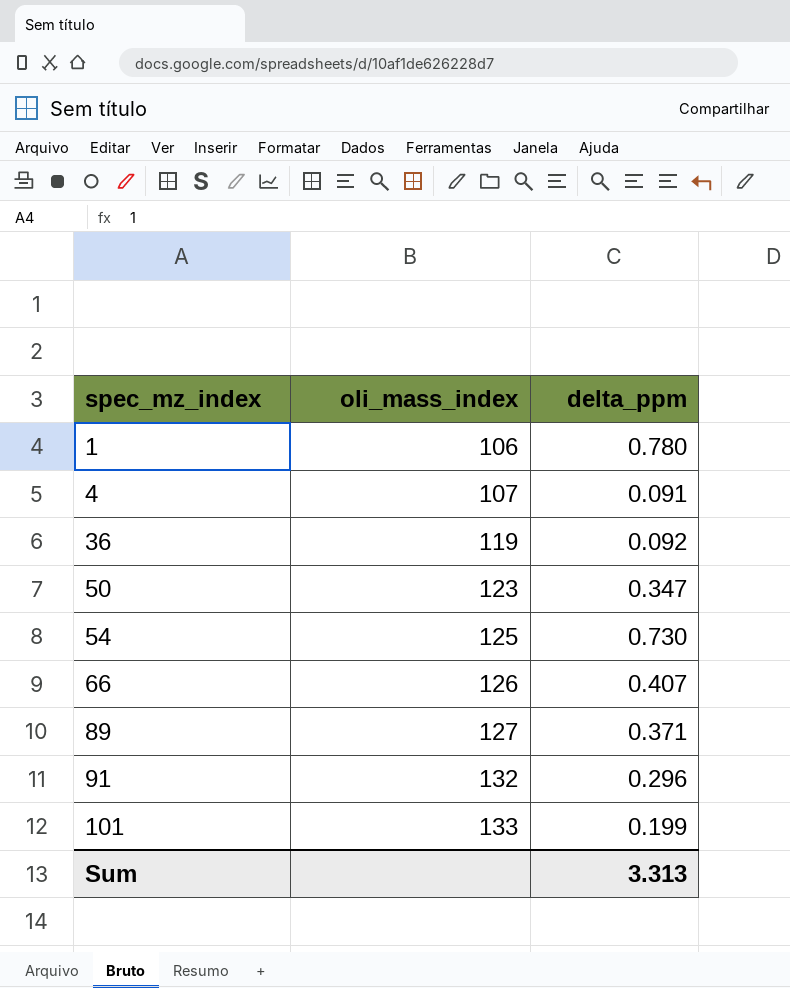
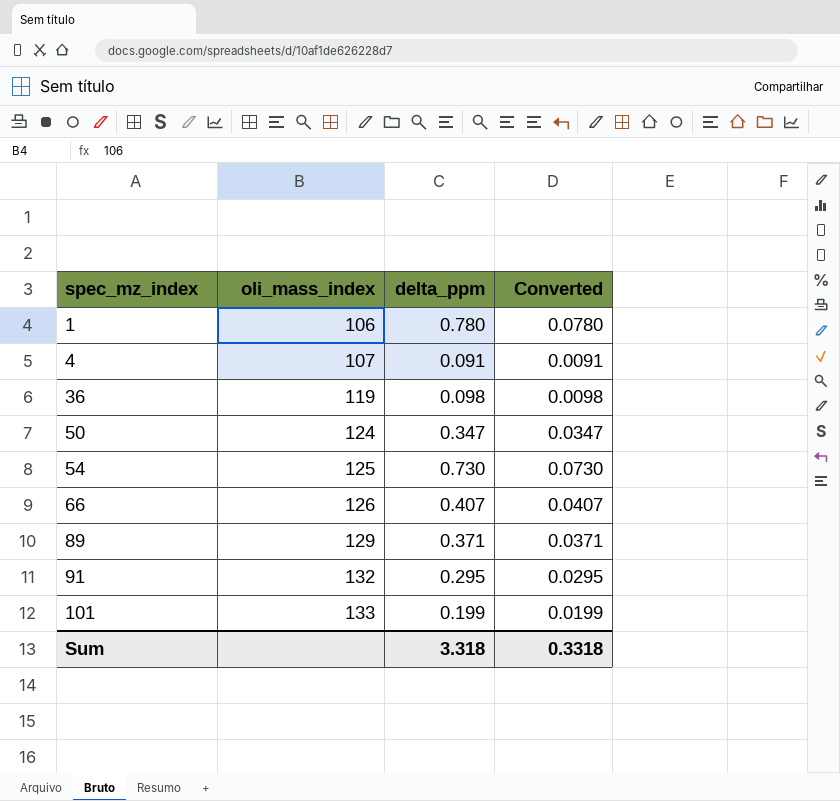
column Converted | formula: none -> [delta_ppm] * 0.1
36 | delta_ppm: 0.092 -> 0.098
50 | oli_mass_index: 123 -> 124
89 | oli_mass_index: 127 -> 129
91 | delta_ppm: 0.296 -> 0.295
Sum | delta_ppm: 3.313 -> 3.318

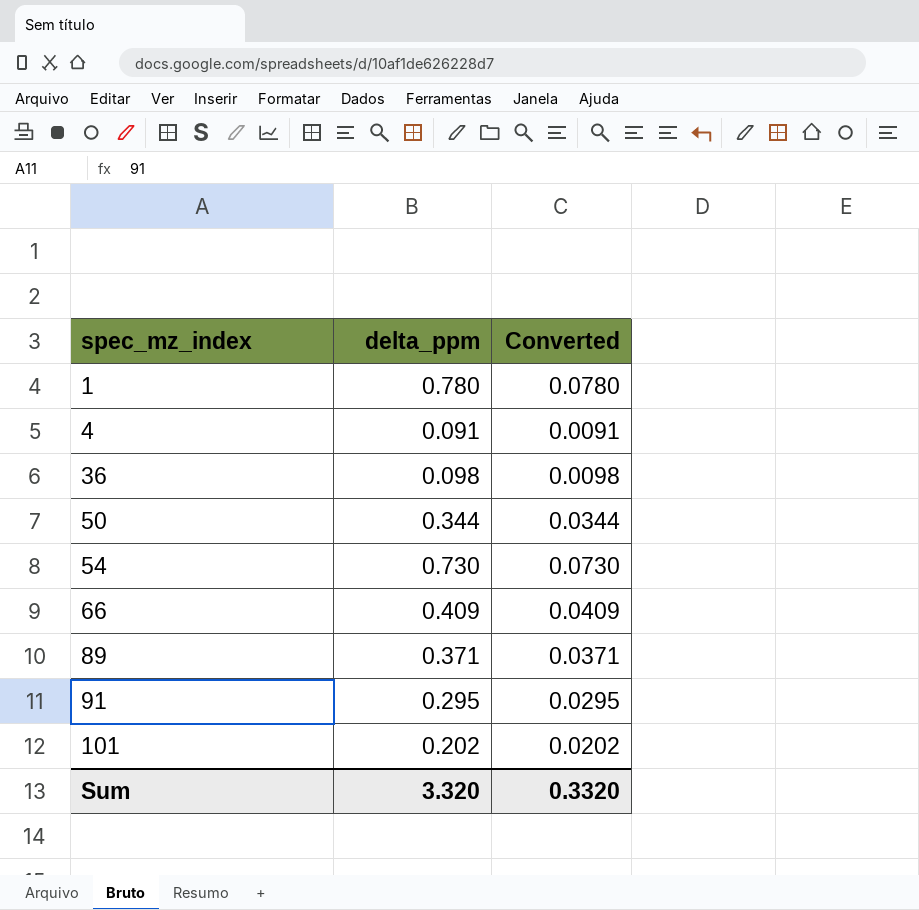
column oli_mass_index | position: 2 -> none
50 | delta_ppm: 0.347 -> 0.344
50 | Converted: 0.0347 -> 0.0344
66 | delta_ppm: 0.407 -> 0.409
66 | Converted: 0.0407 -> 0.0409
101 | delta_ppm: 0.199 -> 0.202
101 | Converted: 0.0199 -> 0.0202
Sum | delta_ppm: 3.318 -> 3.320
Sum | Converted: 0.3318 -> 0.3320

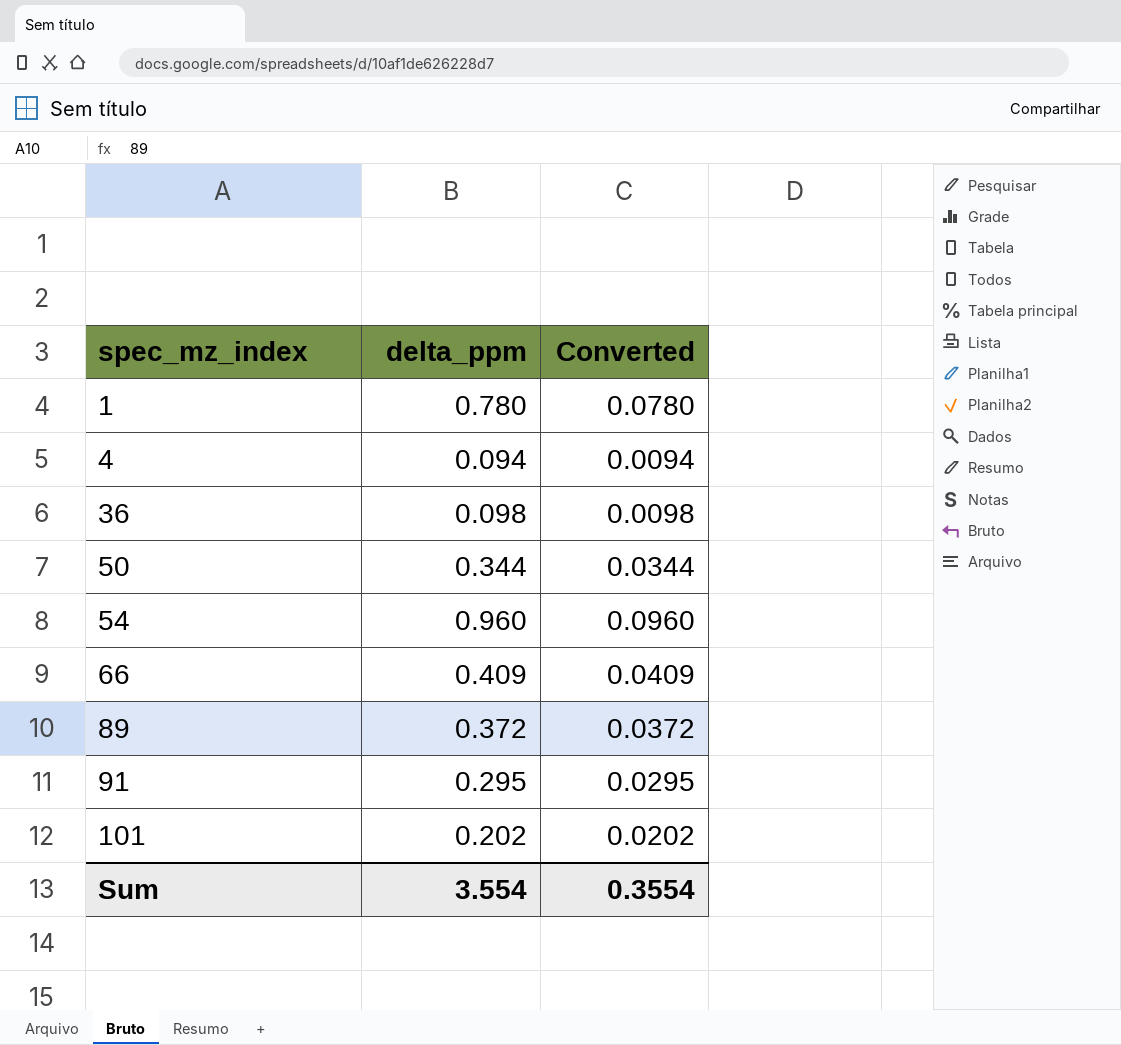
4 | delta_ppm: 0.091 -> 0.094
4 | Converted: 0.0091 -> 0.0094
54 | delta_ppm: 0.730 -> 0.960
54 | Converted: 0.0730 -> 0.0960
89 | delta_ppm: 0.371 -> 0.372
89 | Converted: 0.0371 -> 0.0372
Sum | delta_ppm: 3.320 -> 3.554
Sum | Converted: 0.3320 -> 0.3554

